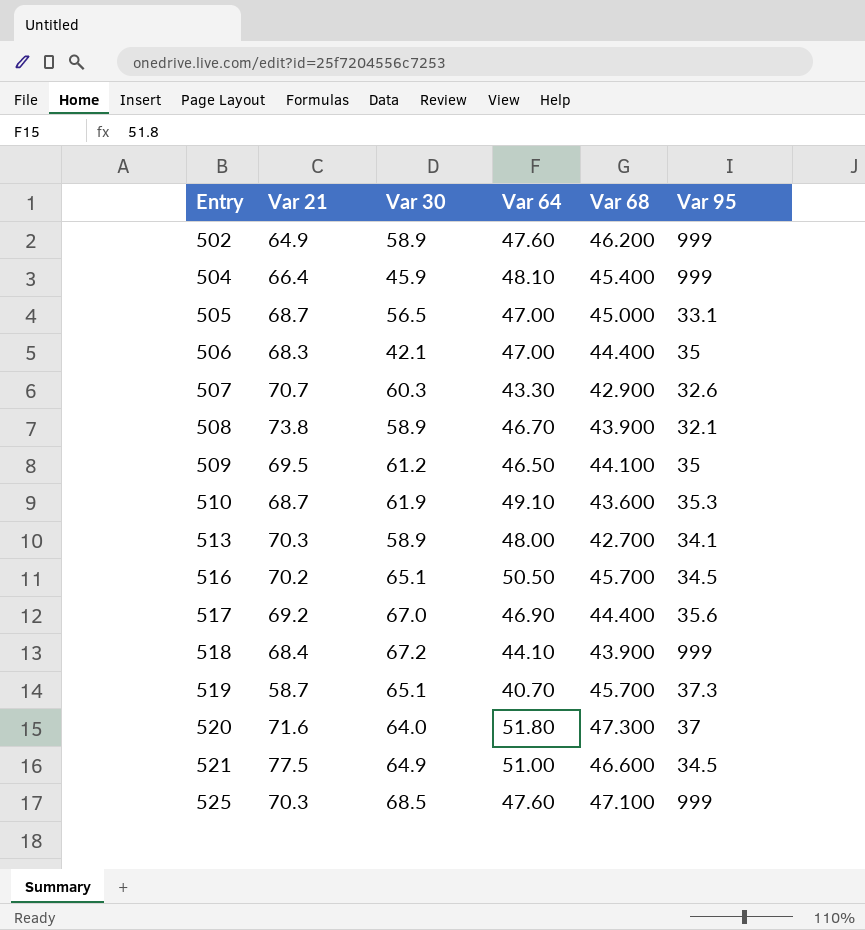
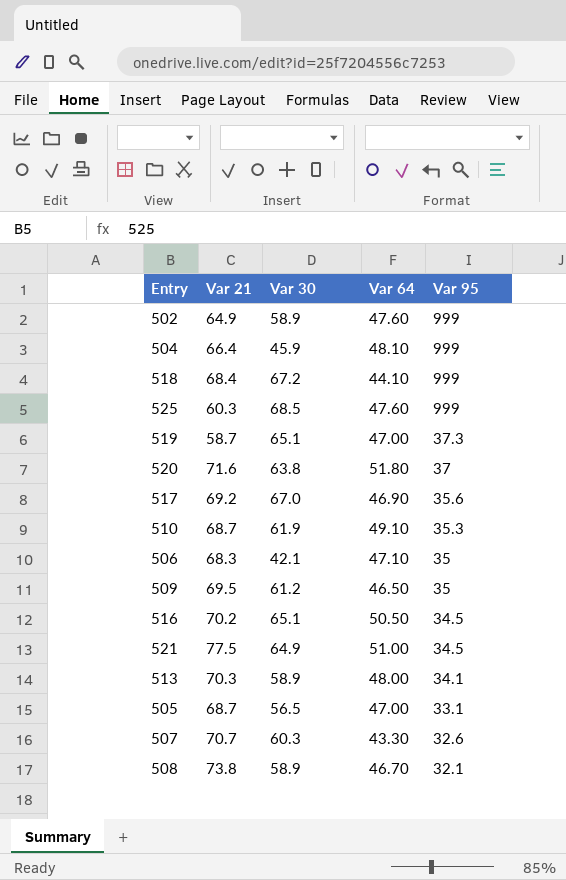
row order: Entry ascending -> Var 95 descending
column Var 68 | position: 5 -> none
525 | Var 21: 70.3 -> 60.3
519 | Var 64: 40.70 -> 47.00
520 | Var 30: 64.0 -> 63.8
506 | Var 64: 47.00 -> 47.10

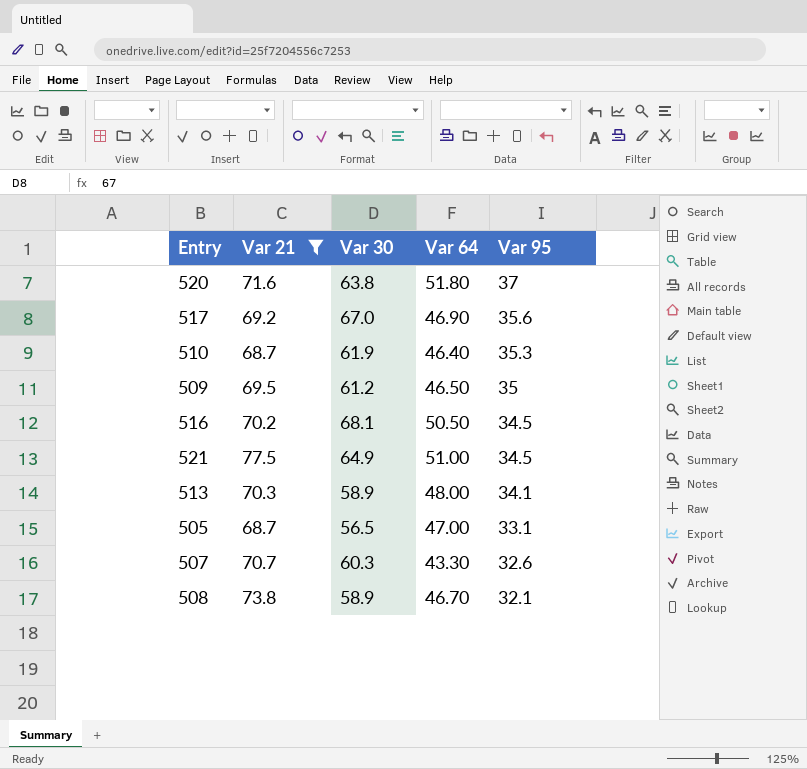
filter: none -> Var 21 >= 68.7
510 | Var 64: 49.10 -> 46.40
516 | Var 30: 65.1 -> 68.1

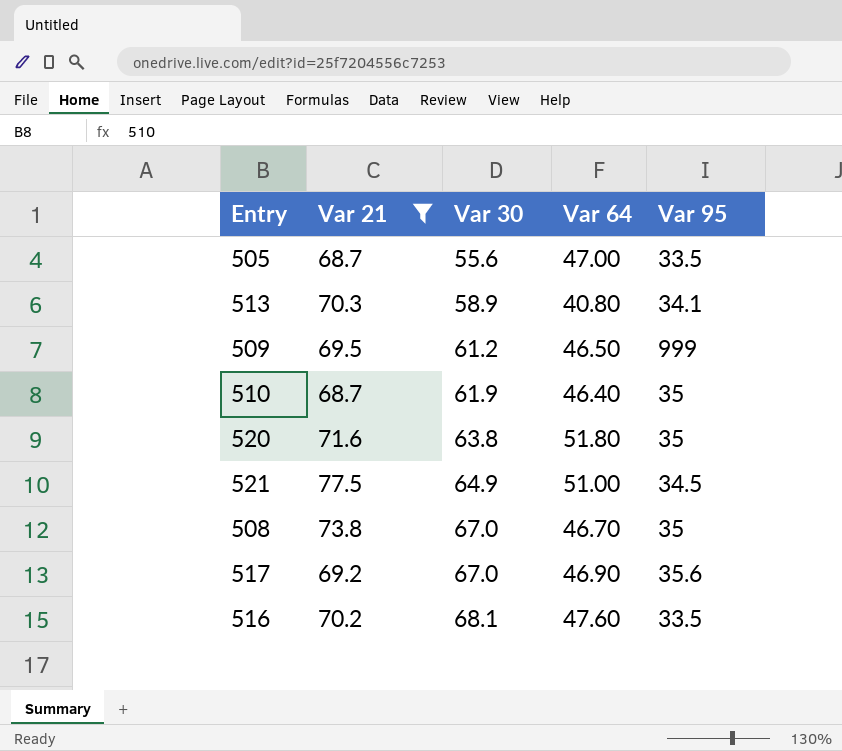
row order: Var 95 descending -> Var 30 ascending
row 507: 70.7 | 60.3 | 43.30 | 32.6 -> none
505 | Var 30: 56.5 -> 55.6
505 | Var 95: 33.1 -> 33.5
513 | Var 64: 48.00 -> 40.80
509 | Var 95: 35 -> 999
510 | Var 95: 35.3 -> 35
520 | Var 95: 37 -> 35
508 | Var 30: 58.9 -> 67.0
508 | Var 95: 32.1 -> 35
516 | Var 64: 50.50 -> 47.60
516 | Var 95: 34.5 -> 33.5

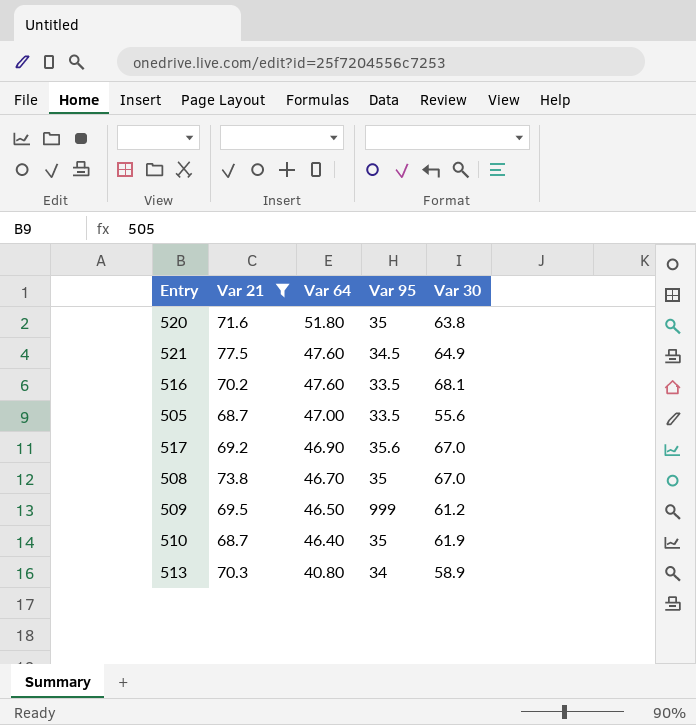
row order: Var 30 ascending -> Var 64 descending
column Var 30 | position: 3 -> 5
521 | Var 64: 51.00 -> 47.60
513 | Var 95: 34.1 -> 34

